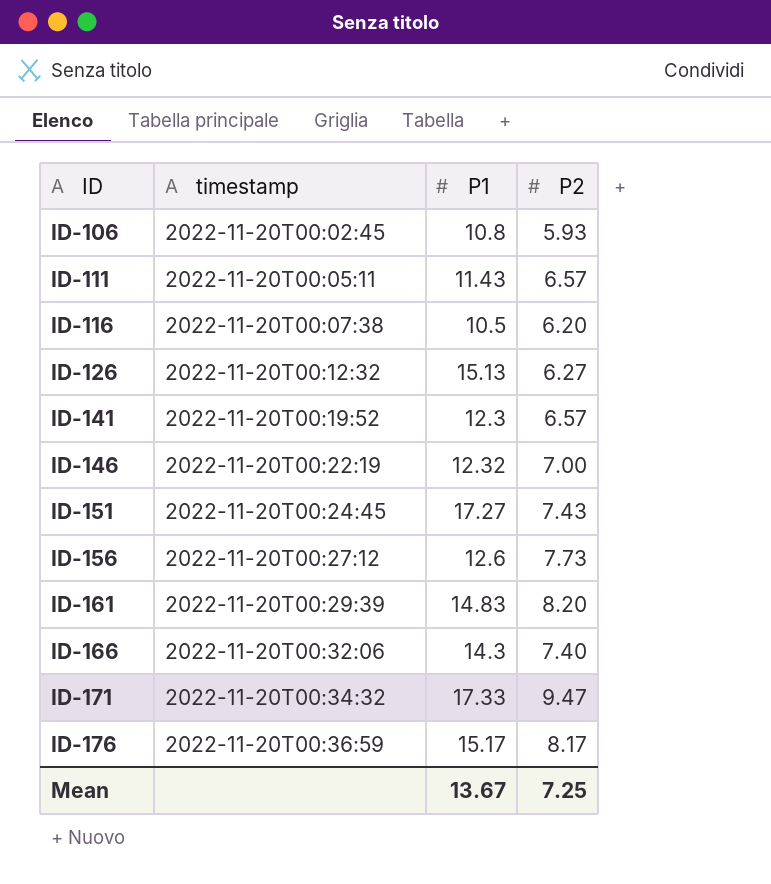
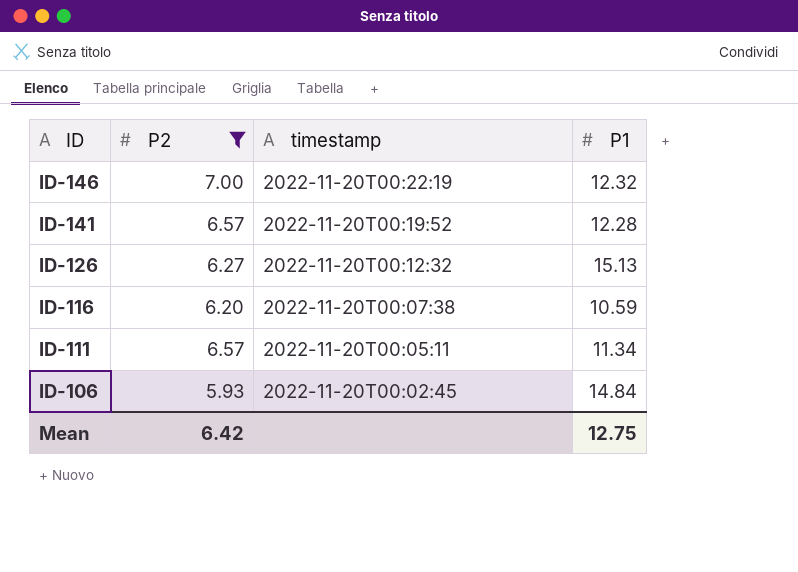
filter: none -> P2 <= 7.00
row order: ID ascending -> ID descending
column P2 | position: 4 -> 2
ID-141 | P1: 12.3 -> 12.28
ID-116 | P1: 10.5 -> 10.59
ID-111 | P1: 11.43 -> 11.34
ID-106 | P1: 10.8 -> 14.84
Mean | P2: 7.25 -> 6.42
Mean | P1: 13.67 -> 12.75

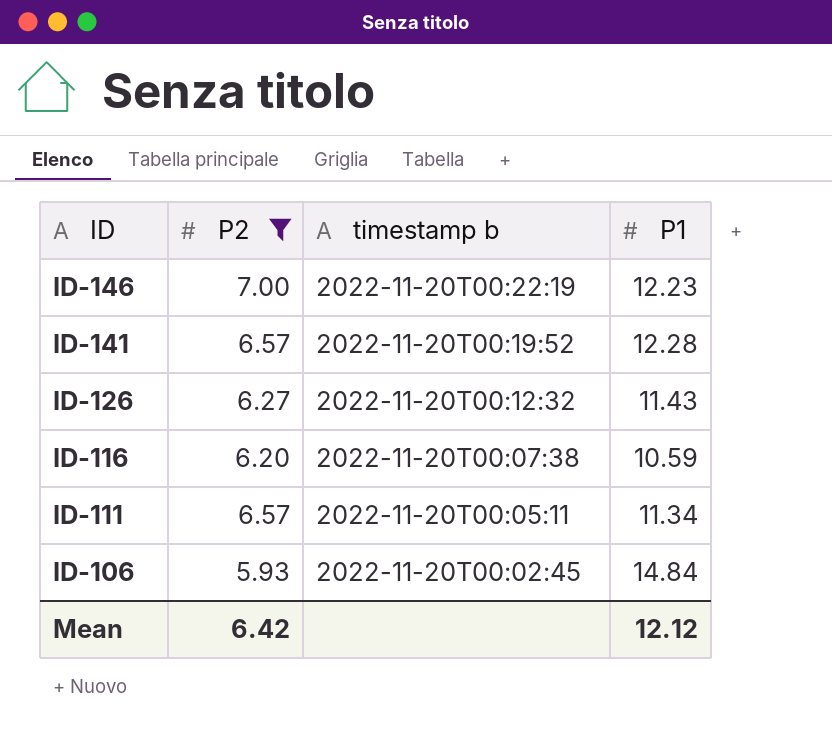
column name: timestamp -> timestamp b
ID-146 | P1: 12.32 -> 12.23
ID-126 | P1: 15.13 -> 11.43
Mean | P1: 12.75 -> 12.12

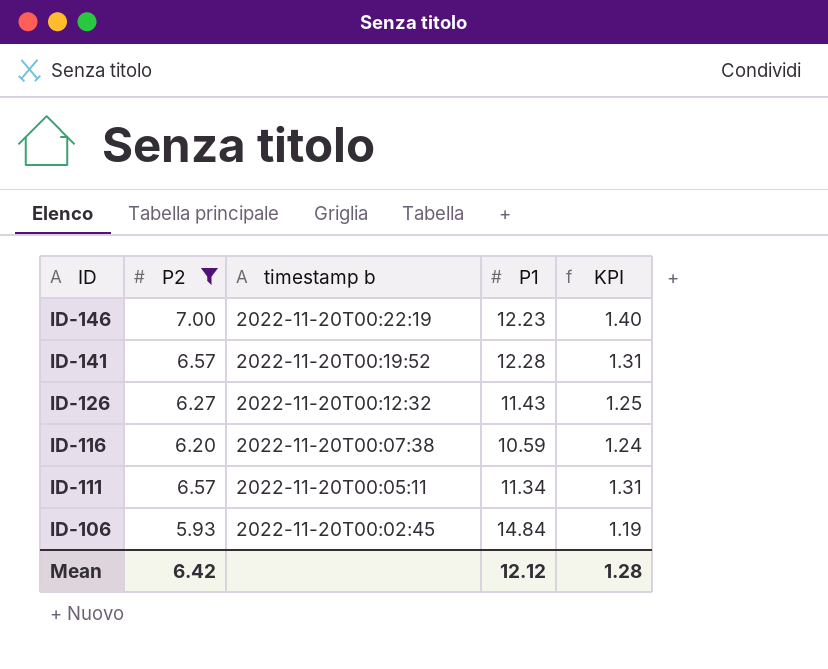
column KPI | formula: none -> [P2] * 0.2

